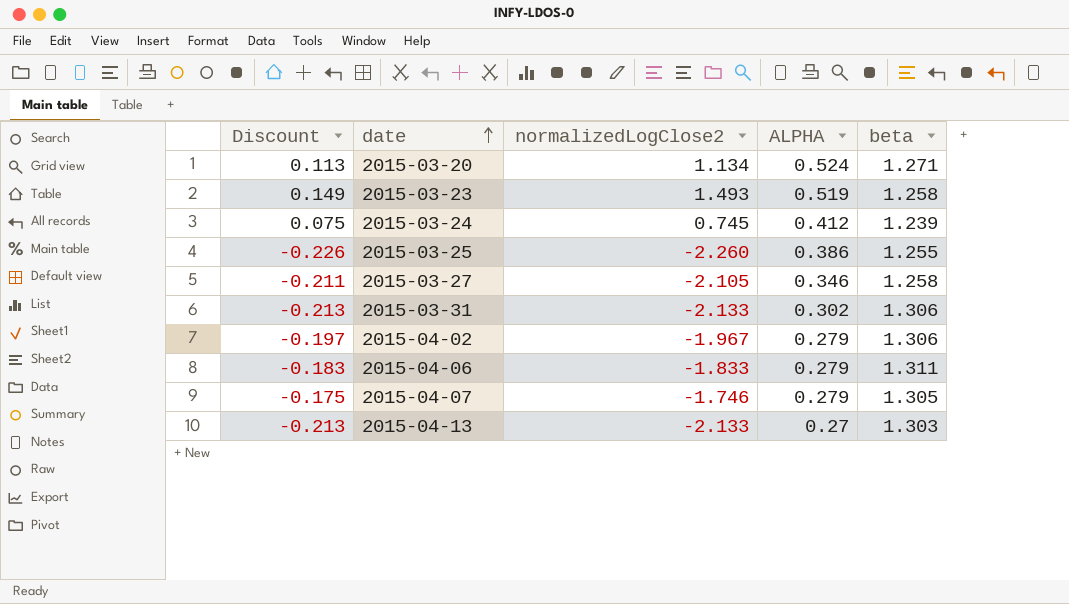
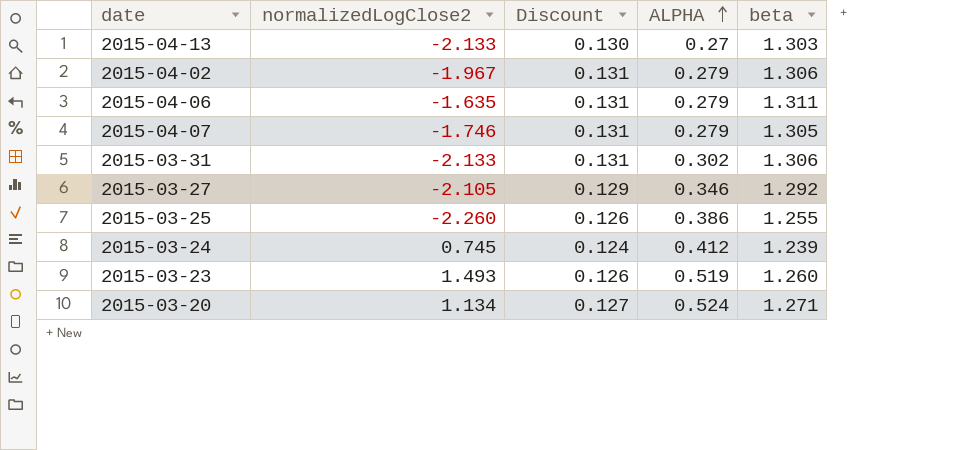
row order: date ascending -> ALPHA ascending
column Discount | formula: [normalizedLogClose2] * 0.1 -> [beta] * 0.1
column Discount | position: 1 -> 3
2015-04-06 | normalizedLogClose2: -1.833 -> -1.635
2015-03-27 | beta: 1.258 -> 1.292
2015-03-23 | beta: 1.258 -> 1.260

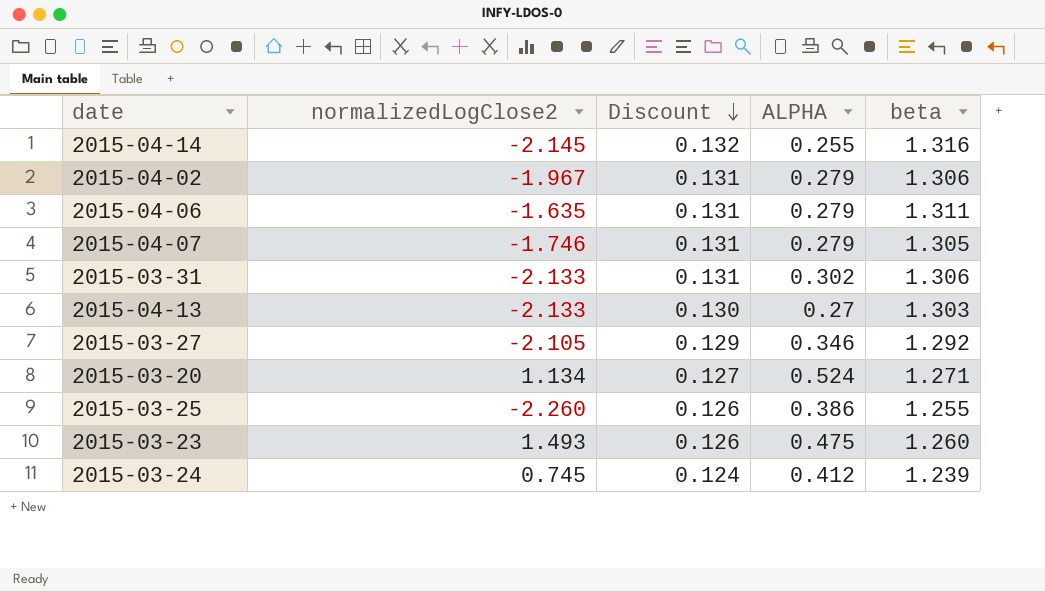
row order: ALPHA ascending -> Discount descending
row 2015-04-14: none -> -2.145 | 0.132 | 0.255 | 1.316
2015-03-23 | ALPHA: 0.519 -> 0.475

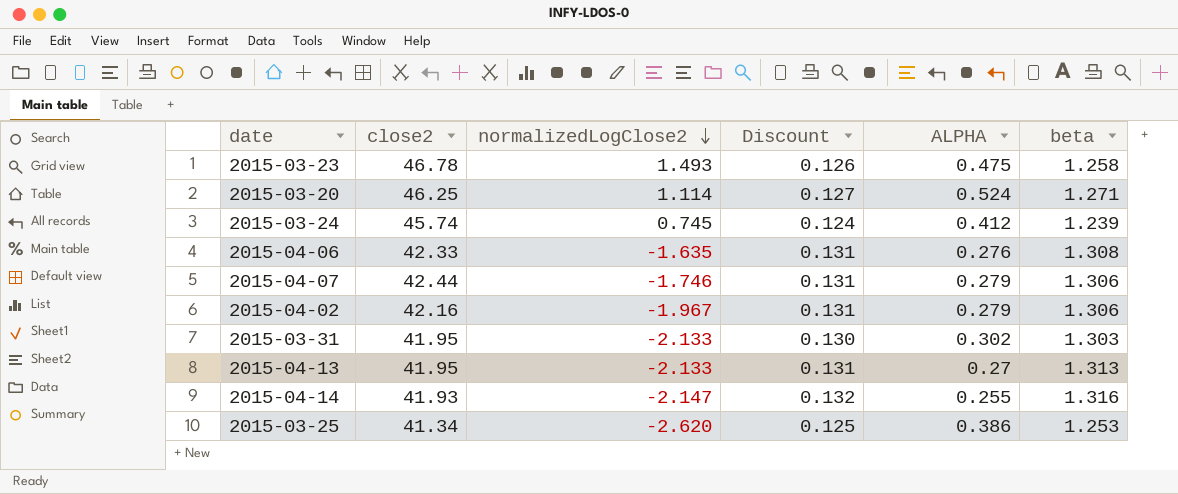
row order: Discount descending -> normalizedLogClose2 descending
column close2 | position: none -> 2
row 2015-03-27: -2.105 | 0.129 | 0.346 | 1.292 -> none
2015-03-23 | beta: 1.260 -> 1.258
2015-03-20 | normalizedLogClose2: 1.134 -> 1.114
2015-04-06 | ALPHA: 0.279 -> 0.276
2015-04-06 | beta: 1.311 -> 1.308
2015-04-07 | beta: 1.305 -> 1.306
2015-03-31 | Discount: 0.131 -> 0.130
2015-03-31 | beta: 1.306 -> 1.303
2015-04-13 | Discount: 0.130 -> 0.131
2015-04-13 | beta: 1.303 -> 1.313
2015-04-14 | normalizedLogClose2: -2.145 -> -2.147
2015-03-25 | normalizedLogClose2: -2.260 -> -2.620
2015-03-25 | Discount: 0.126 -> 0.125
2015-03-25 | beta: 1.255 -> 1.253

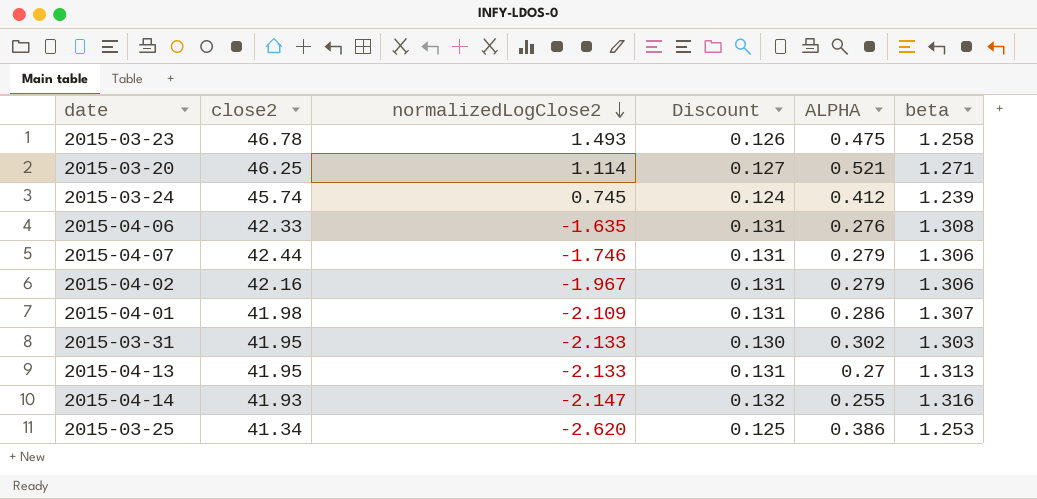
2015-03-20 | ALPHA: 0.524 -> 0.521
row 2015-04-01: none -> 41.98 | -2.109 | 0.131 | 0.286 | 1.307

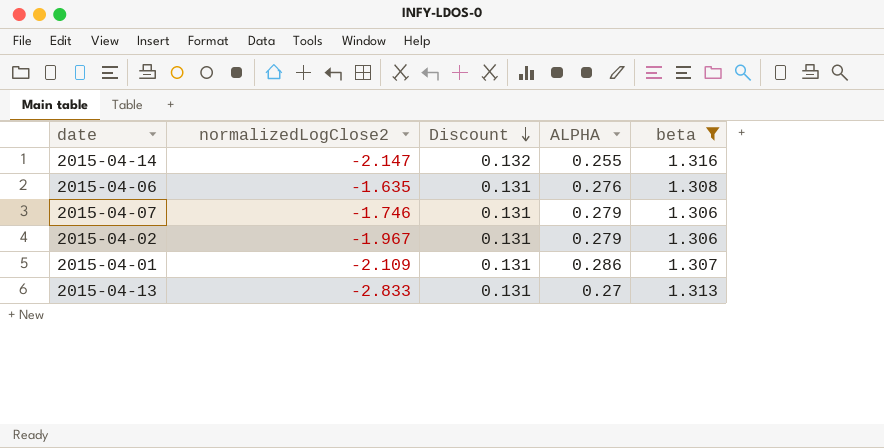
filter: none -> beta >= 1.306
row order: normalizedLogClose2 descending -> Discount descending
column close2 | position: 2 -> none
2015-04-13 | normalizedLogClose2: -2.133 -> -2.833

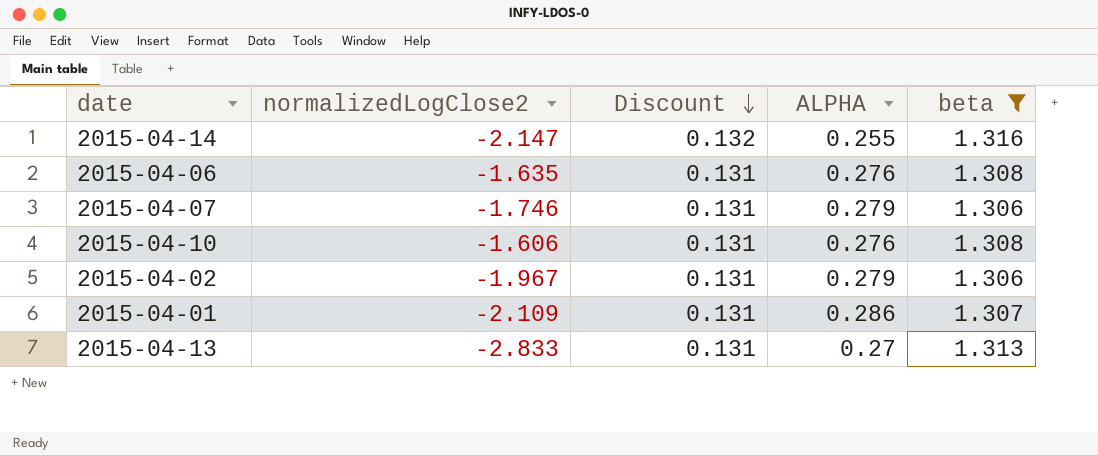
row 2015-04-10: none -> -1.606 | 0.131 | 0.276 | 1.308

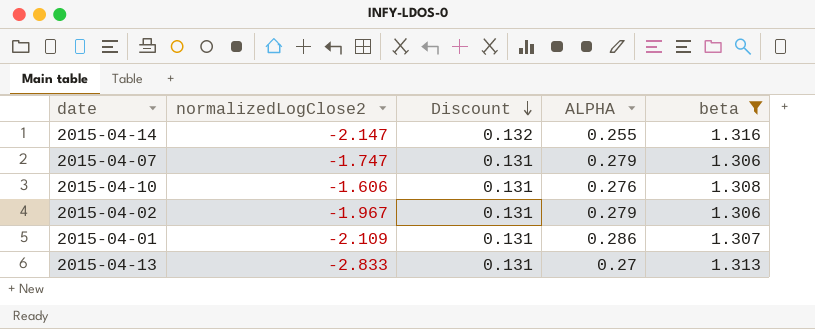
row 2015-04-06: -1.635 | 0.131 | 0.276 | 1.308 -> none
2015-04-07 | normalizedLogClose2: -1.746 -> -1.747

